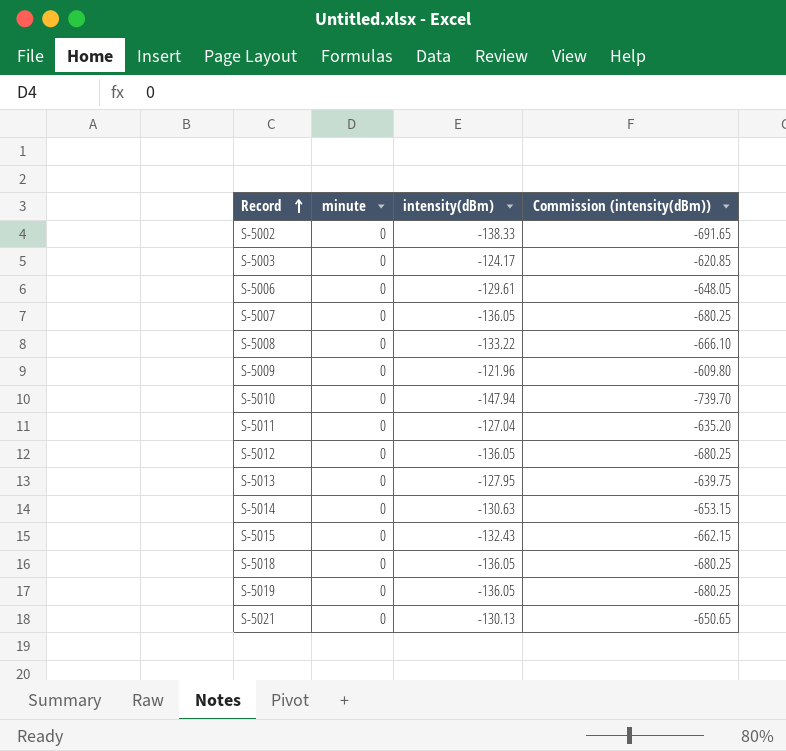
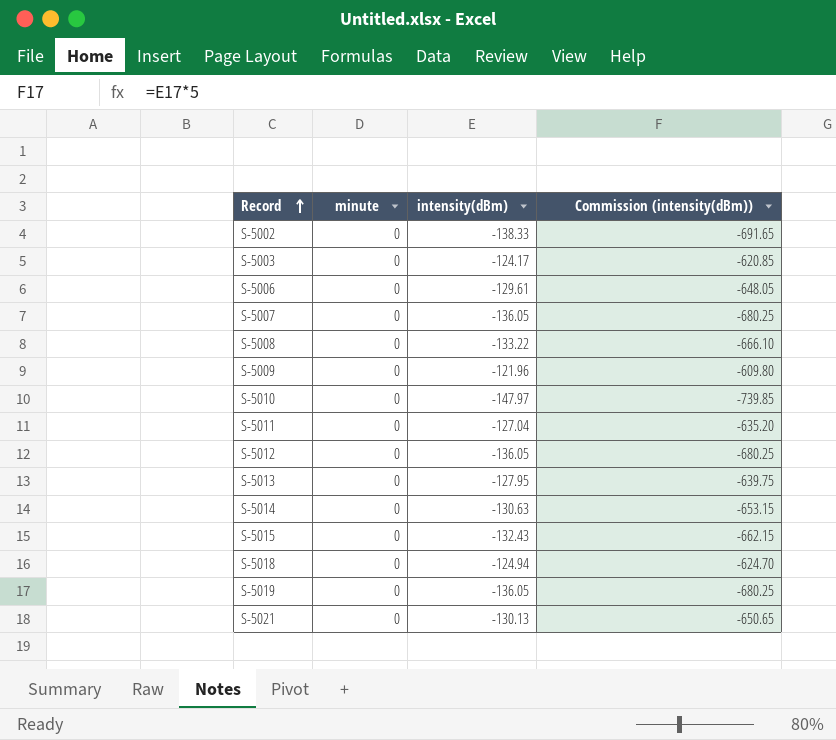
S-5010 | intensity(dBm): -147.94 -> -147.97
S-5010 | Commission (intensity(dBm)): -739.70 -> -739.85
S-5018 | intensity(dBm): -136.05 -> -124.94
S-5018 | Commission (intensity(dBm)): -680.25 -> -624.70

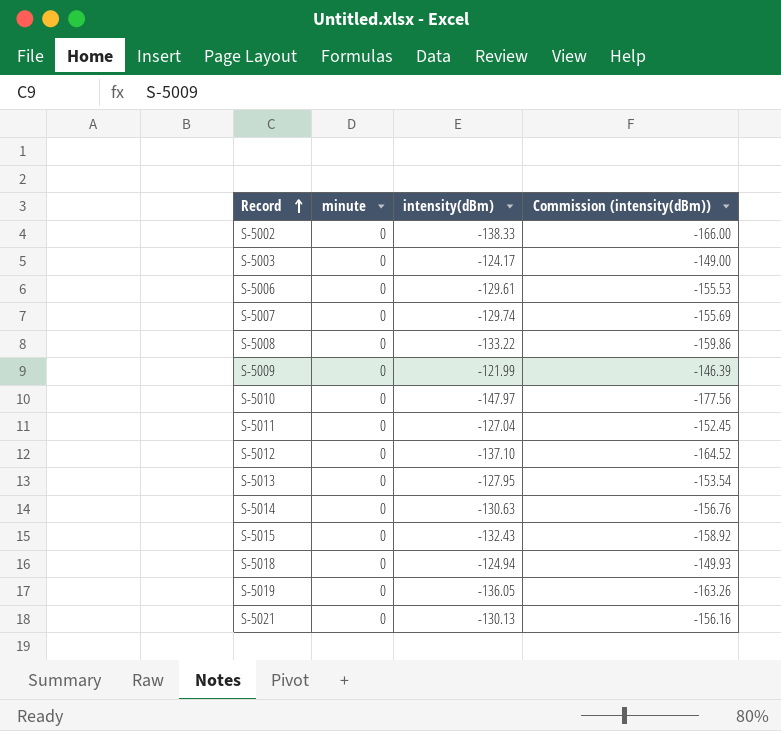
column Commission (intensity(dBm)) | formula: [intensity(dBm)] * 5 -> [intensity(dBm)] * 1.2
S-5007 | intensity(dBm): -136.05 -> -129.74
S-5009 | intensity(dBm): -121.96 -> -121.99
S-5012 | intensity(dBm): -136.05 -> -137.10

